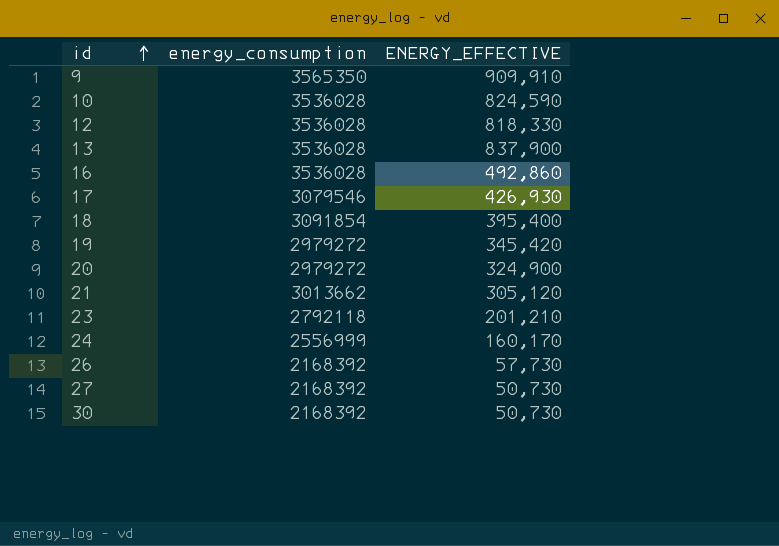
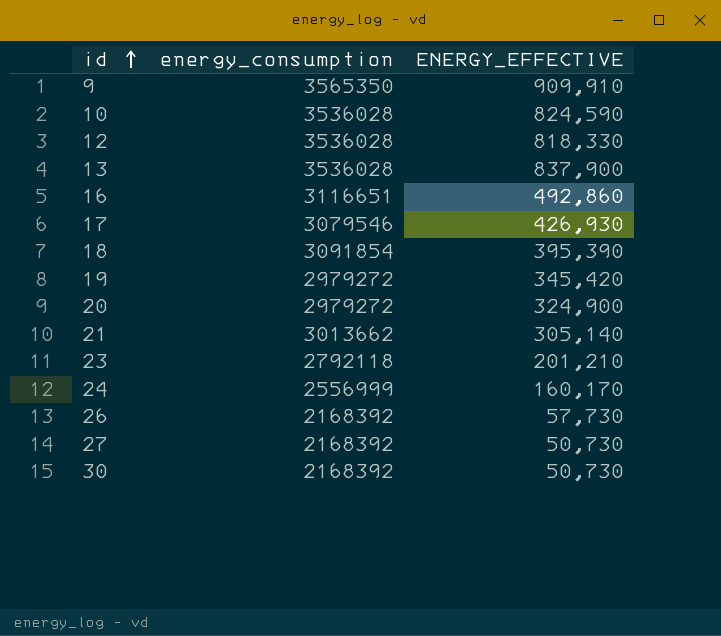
16 | energy_consumption: 3536028 -> 3116651
18 | ENERGY_EFFECTIVE: 395,400 -> 395,390
21 | ENERGY_EFFECTIVE: 305,120 -> 305,140

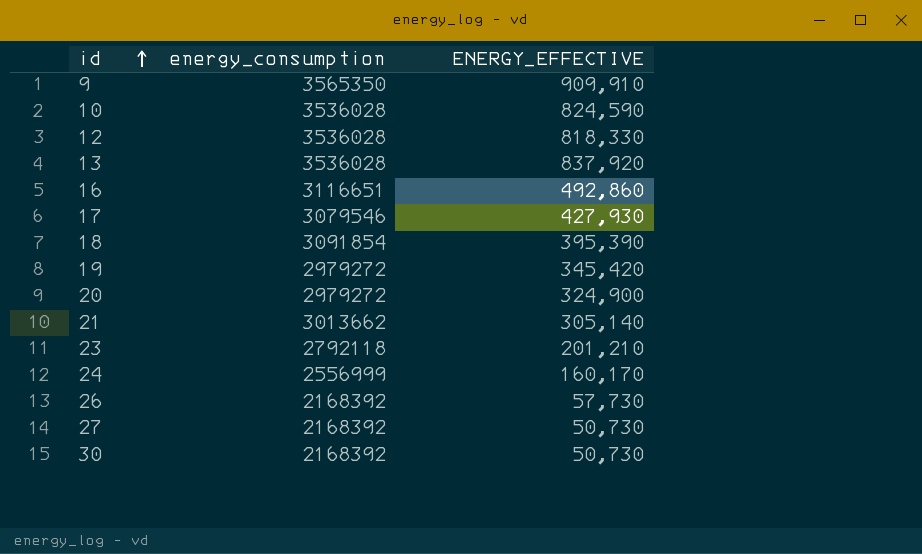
13 | ENERGY_EFFECTIVE: 837,900 -> 837,920
17 | ENERGY_EFFECTIVE: 426,930 -> 427,930

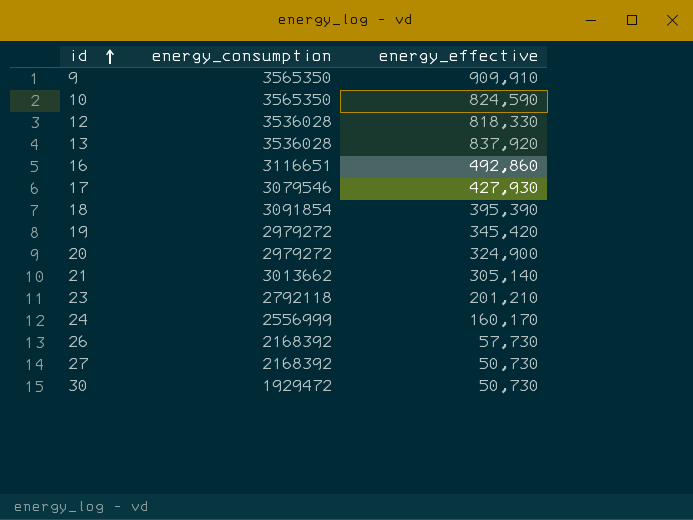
column name: ENERGY_EFFECTIVE -> energy_effective
10 | energy_consumption: 3536028 -> 3565350
30 | energy_consumption: 2168392 -> 1929472

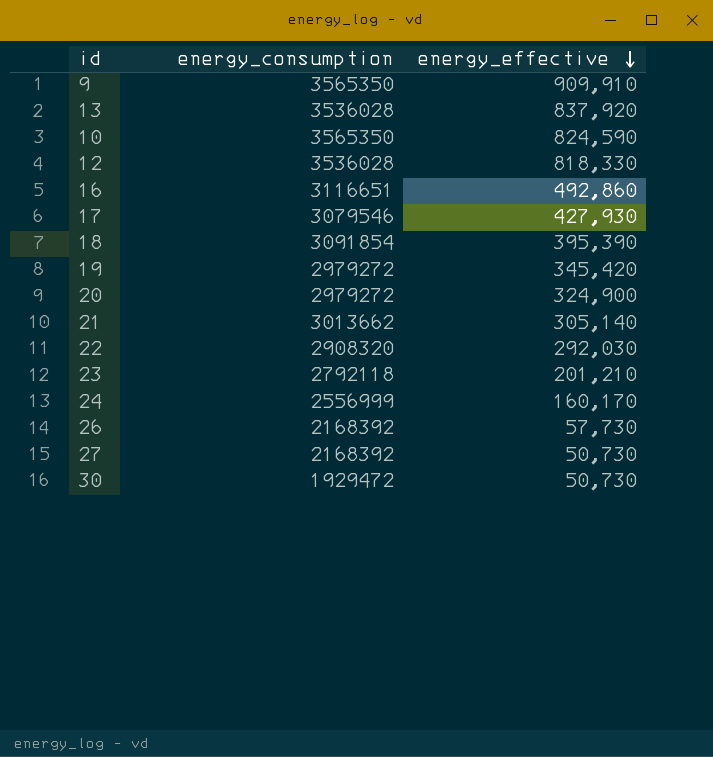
row order: id ascending -> energy_effective descending
row 22: none -> 2908320 | 292,030

